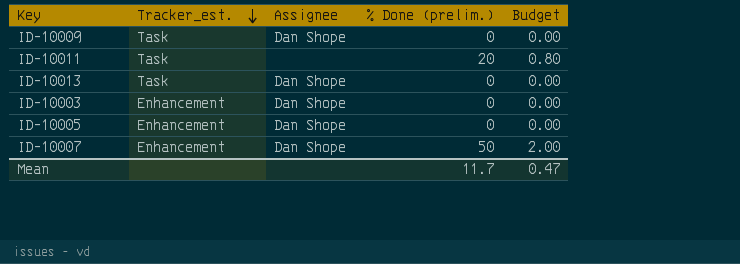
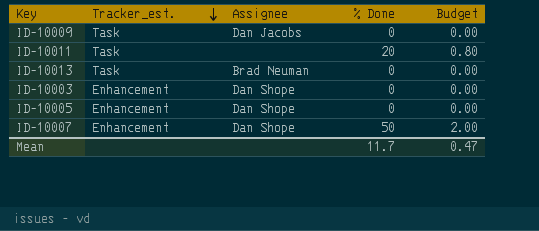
column name: % Done (prelim.) -> % Done
ID-10009 | Assignee: Dan Shope -> Dan Jacobs
ID-10013 | Assignee: Dan Shope -> Brad Neuman

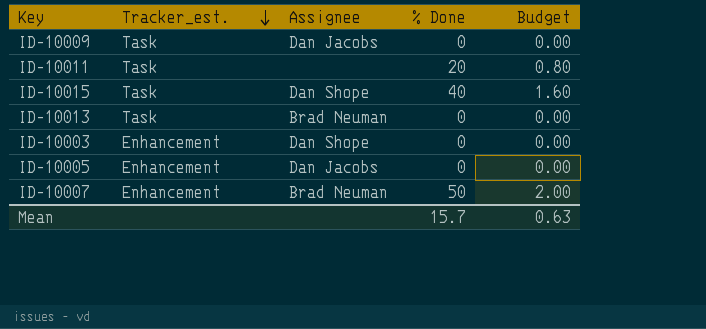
row ID-10015: none -> Task | Dan Shope | 40 | 1.60
ID-10005 | Assignee: Dan Shope -> Dan Jacobs
ID-10007 | Assignee: Dan Shope -> Brad Neuman
Mean | % Done: 11.7 -> 15.7
Mean | Budget: 0.47 -> 0.63

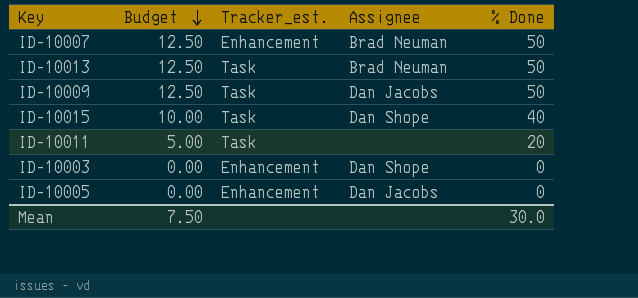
row order: Tracker_est. descending -> Budget descending
column Budget | formula: [% Done] * 0.04 -> [% Done] * 0.25
column Budget | position: 5 -> 2
ID-10013 | % Done: 0 -> 50
ID-10009 | % Done: 0 -> 50
Mean | Budget: 0.63 -> 7.50
Mean | % Done: 15.7 -> 30.0

